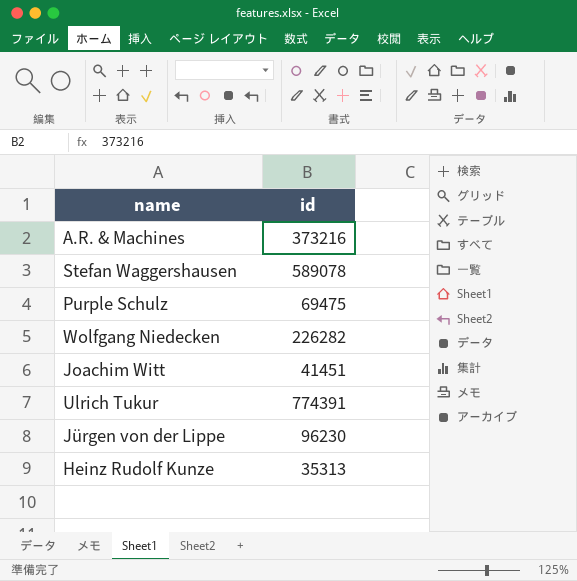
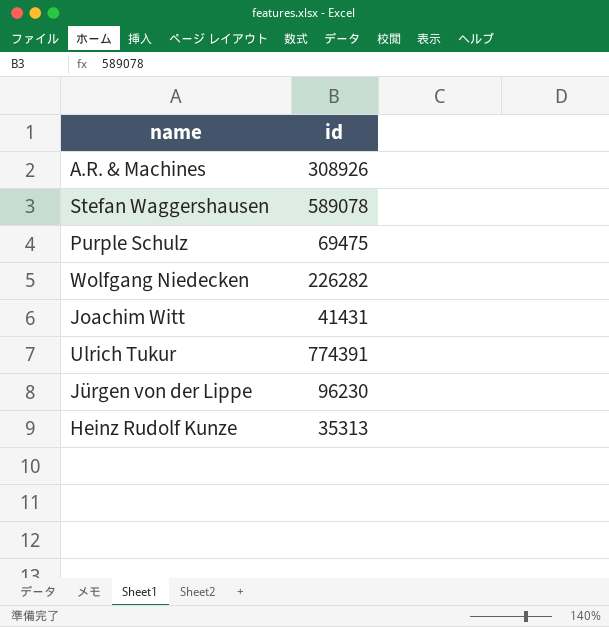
A.R. & Machines | id: 373216 -> 308926
Joachim Witt | id: 41451 -> 41431

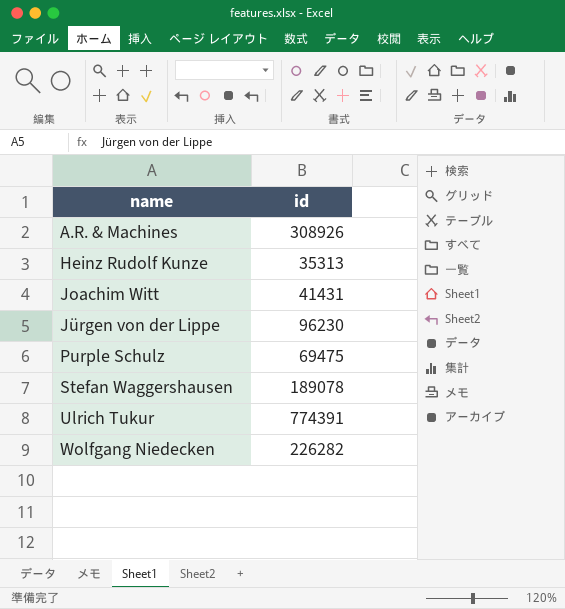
row order: none -> name ascending
Stefan Waggershausen | id: 589078 -> 189078

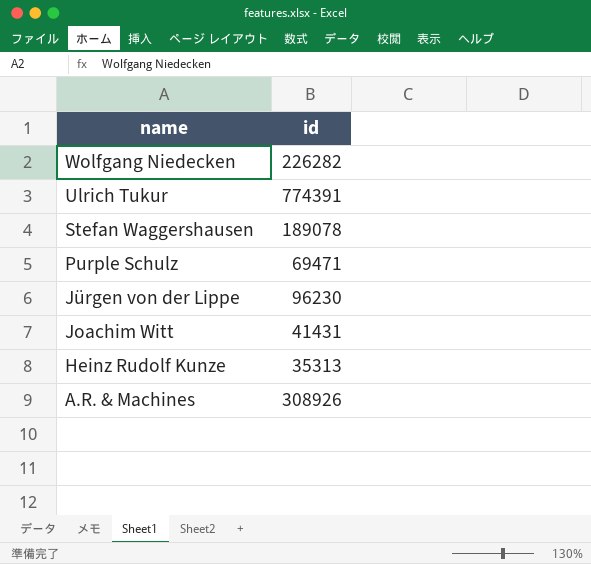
row order: name ascending -> name descending
Purple Schulz | id: 69475 -> 69471

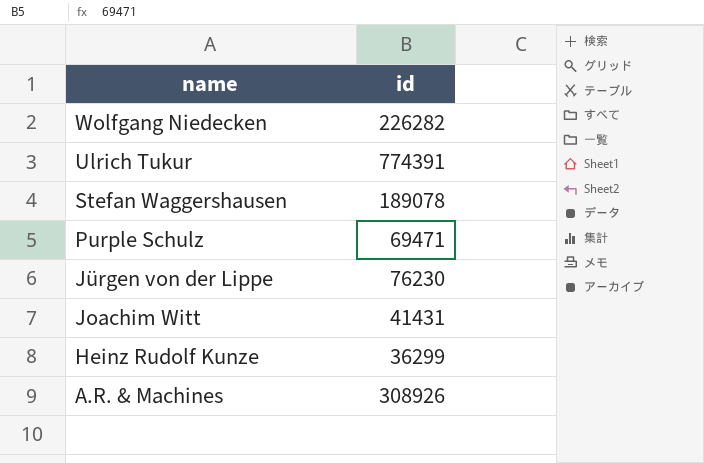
Jürgen von der Lippe | id: 96230 -> 76230
Heinz Rudolf Kunze | id: 35313 -> 36299

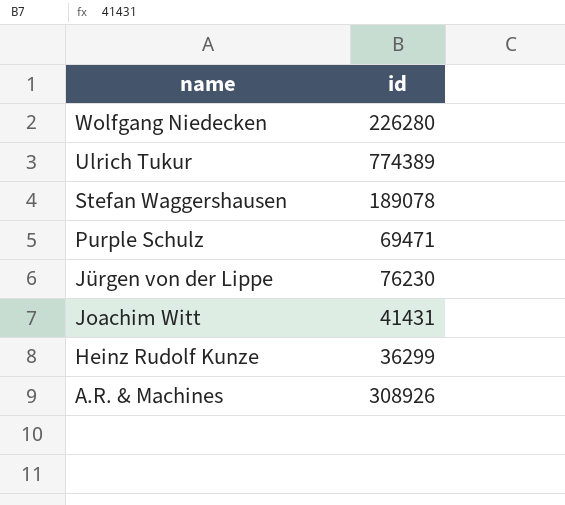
Wolfgang Niedecken | id: 226282 -> 226280
Ulrich Tukur | id: 774391 -> 774389

